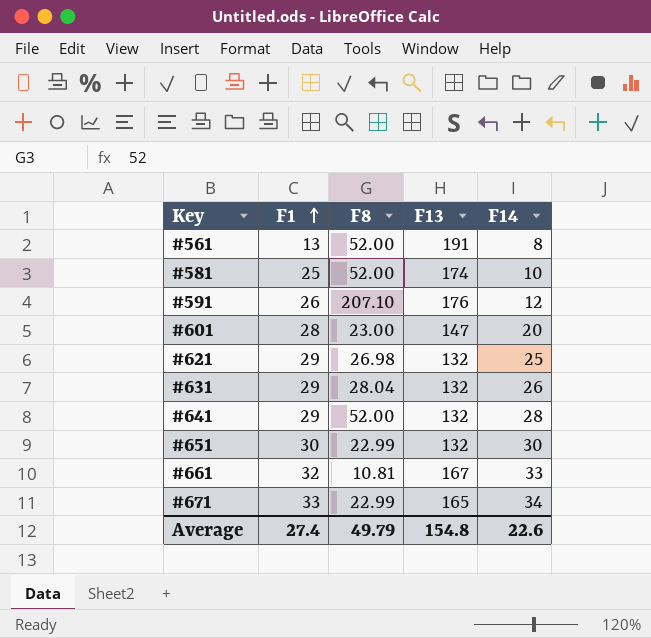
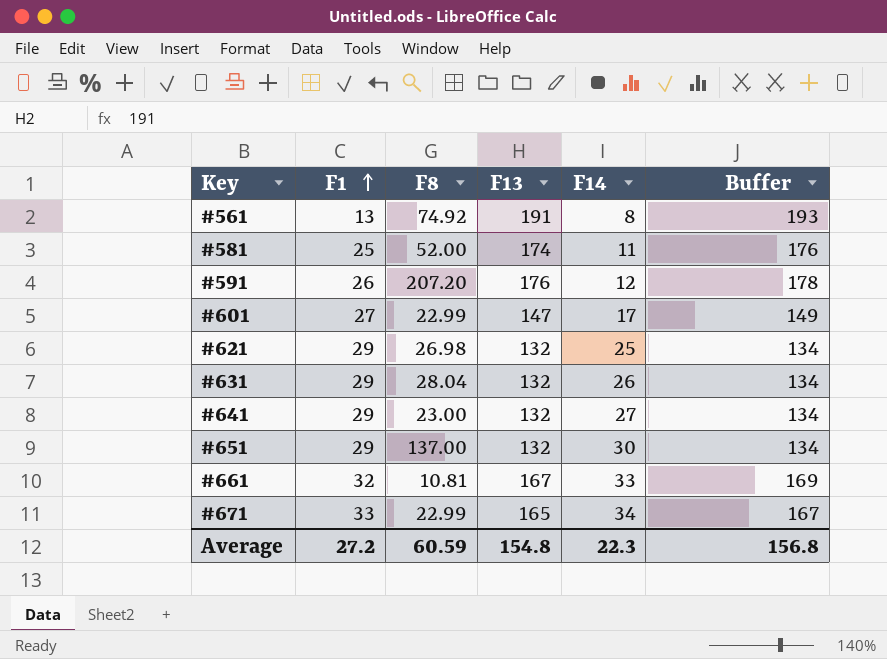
column Buffer | formula: none -> [F13] + 2
#561 | F8: 52.00 -> 74.92
#581 | F14: 10 -> 11
#591 | F8: 207.10 -> 207.20
#601 | F1: 28 -> 27
#601 | F8: 23.00 -> 22.99
#601 | F14: 20 -> 17
#641 | F8: 52.00 -> 23.00
#641 | F14: 28 -> 27
#651 | F1: 30 -> 29
#651 | F8: 22.99 -> 137.00
Average | F1: 27.4 -> 27.2
Average | F8: 49.79 -> 60.59
Average | F14: 22.6 -> 22.3

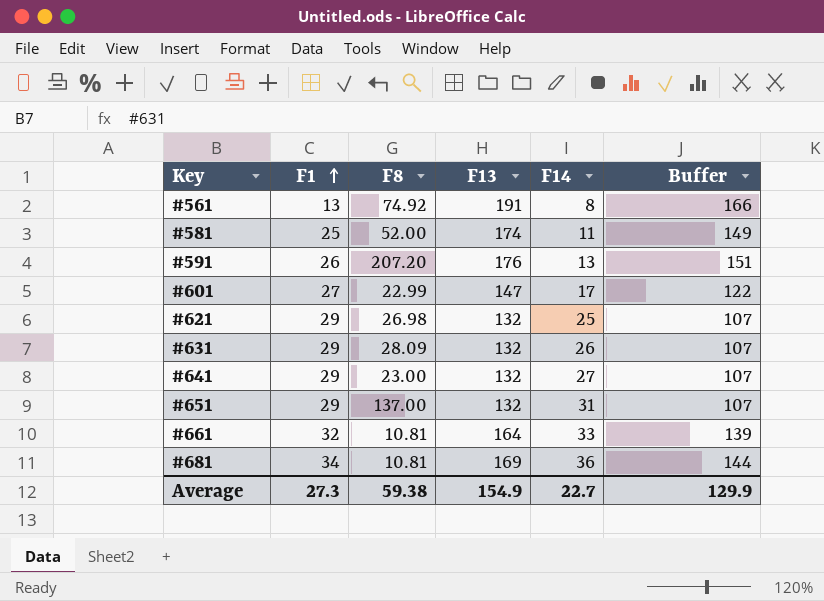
column Buffer | formula: [F13] + 2 -> [F13] - 25
row #671: 33 | 22.99 | 165 | 34 | 167 -> none
#591 | F14: 12 -> 13
#631 | F8: 28.04 -> 28.09
#651 | F14: 30 -> 31
#661 | F13: 167 -> 164
row #681: none -> 34 | 10.81 | 169 | 36 | 144
Average | F1: 27.2 -> 27.3
Average | F8: 60.59 -> 59.38
Average | F13: 154.8 -> 154.9
Average | F14: 22.3 -> 22.7
Average | Buffer: 156.8 -> 129.9

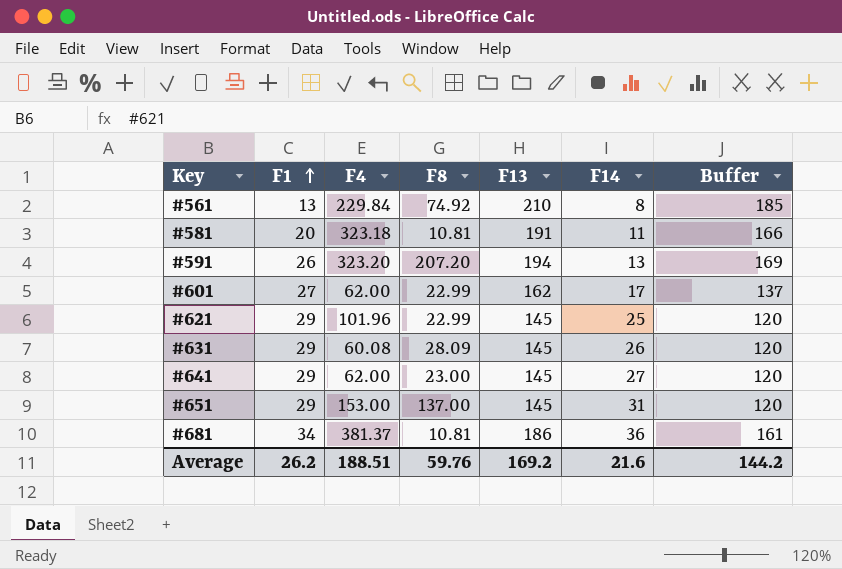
column F4 | position: none -> 3
row #661: 32 | 10.81 | 164 | 33 | 139 -> none
#561 | F13: 191 -> 210
#561 | Buffer: 166 -> 185
#581 | F1: 25 -> 20
#581 | F8: 52.00 -> 10.81
#581 | F13: 174 -> 191
#581 | Buffer: 149 -> 166
#591 | F13: 176 -> 194
#591 | Buffer: 151 -> 169
#601 | F13: 147 -> 162
#601 | Buffer: 122 -> 137
#621 | F8: 26.98 -> 22.99
#621 | F13: 132 -> 145
#621 | Buffer: 107 -> 120
#631 | F13: 132 -> 145
#631 | Buffer: 107 -> 120
#641 | F13: 132 -> 145
#641 | Buffer: 107 -> 120
#651 | F13: 132 -> 145
#651 | Buffer: 107 -> 120
#681 | F13: 169 -> 186
#681 | Buffer: 144 -> 161
Average | F1: 27.3 -> 26.2
Average | F8: 59.38 -> 59.76
Average | F13: 154.9 -> 169.2
Average | F14: 22.7 -> 21.6
Average | Buffer: 129.9 -> 144.2

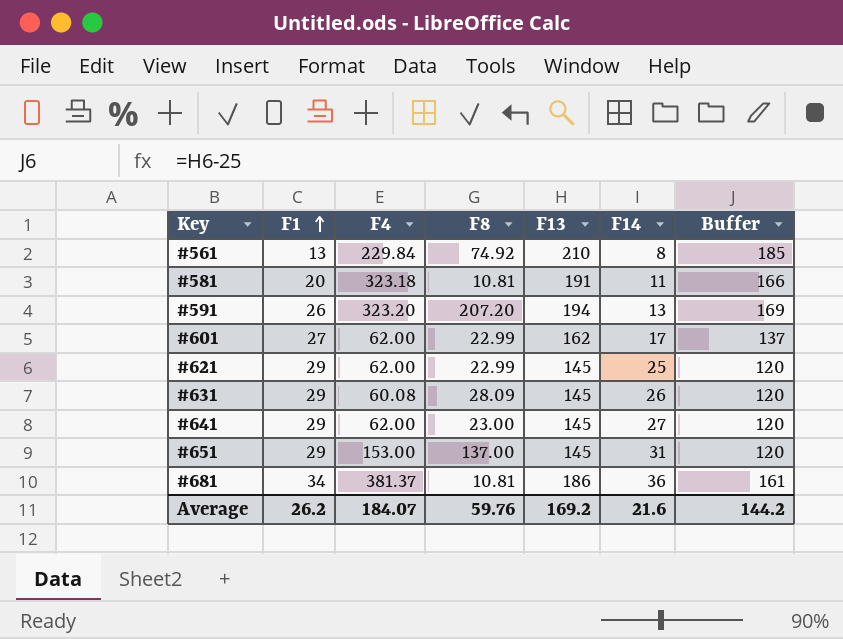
#621 | F4: 101.96 -> 62.00
Average | F4: 188.51 -> 184.07

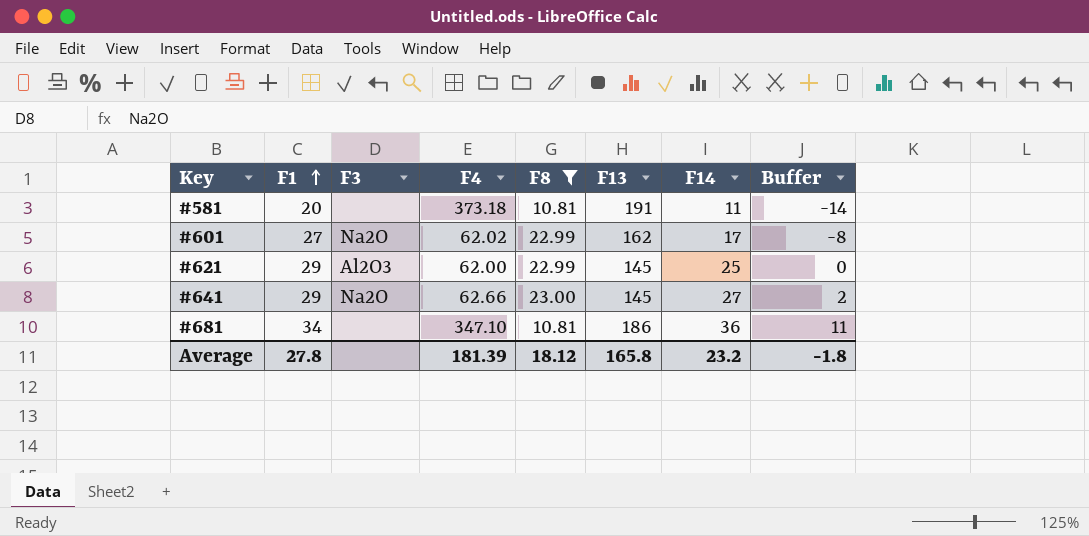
filter: none -> F8 <= 23.00
column F3 | position: none -> 3
column Buffer | formula: [F13] - 25 -> [F14] - 25
#581 | F4: 323.18 -> 373.18
#601 | F4: 62.00 -> 62.02
#641 | F4: 62.00 -> 62.66
#681 | F4: 381.37 -> 347.10
Average | F1: 26.2 -> 27.8
Average | F4: 184.07 -> 181.39
Average | F8: 59.76 -> 18.12
Average | F13: 169.2 -> 165.8
Average | F14: 21.6 -> 23.2
Average | Buffer: 144.2 -> -1.8

